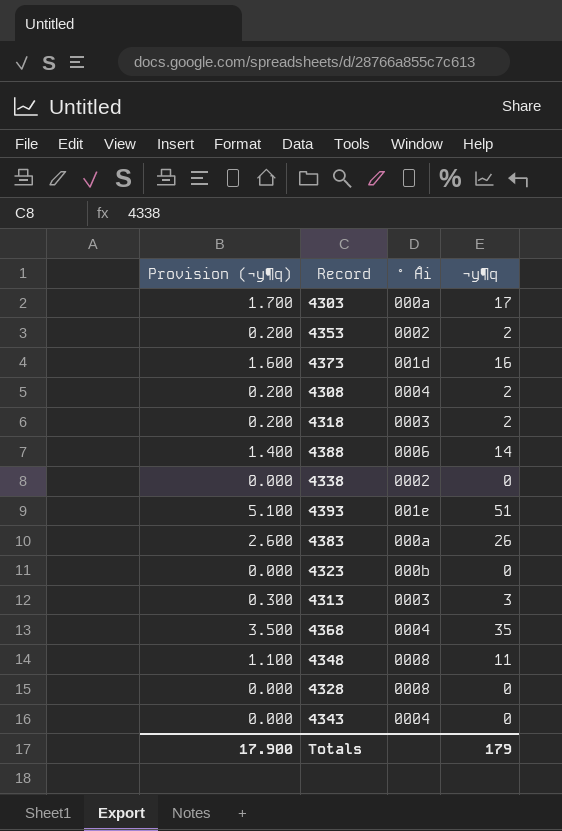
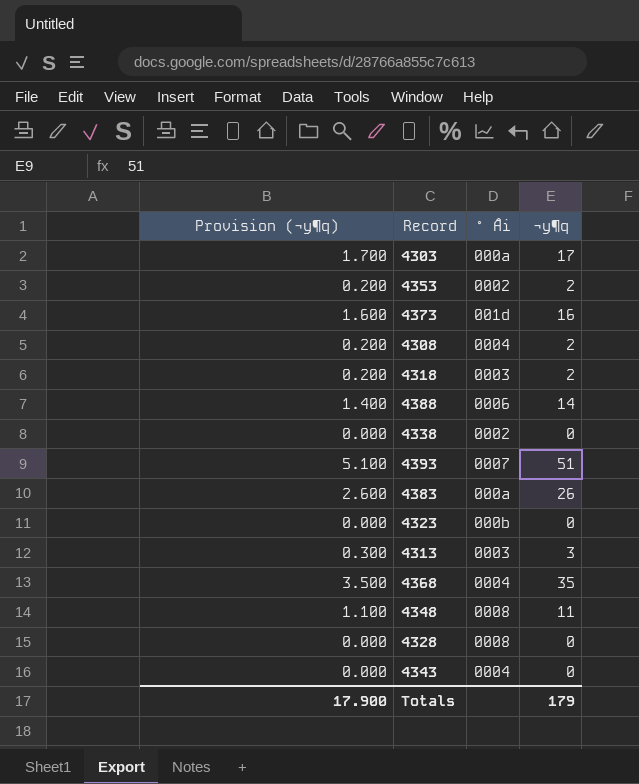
4393 | ° Âi: 001e -> 0007

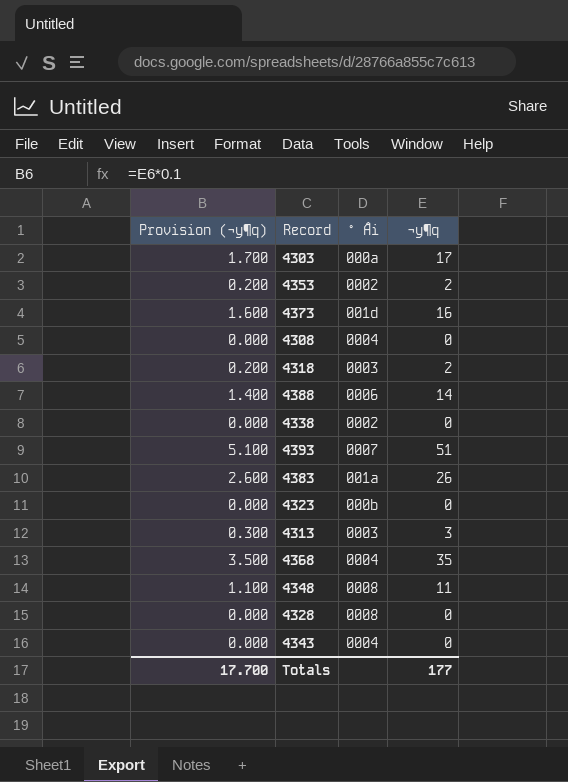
4308 | Provision (¬y¶q): 0.200 -> 0.000
4308 | ¬y¶q: 2 -> 0
4383 | ° Âi: 000a -> 001a
Totals | Provision (¬y¶q): 17.900 -> 17.700
Totals | ¬y¶q: 179 -> 177

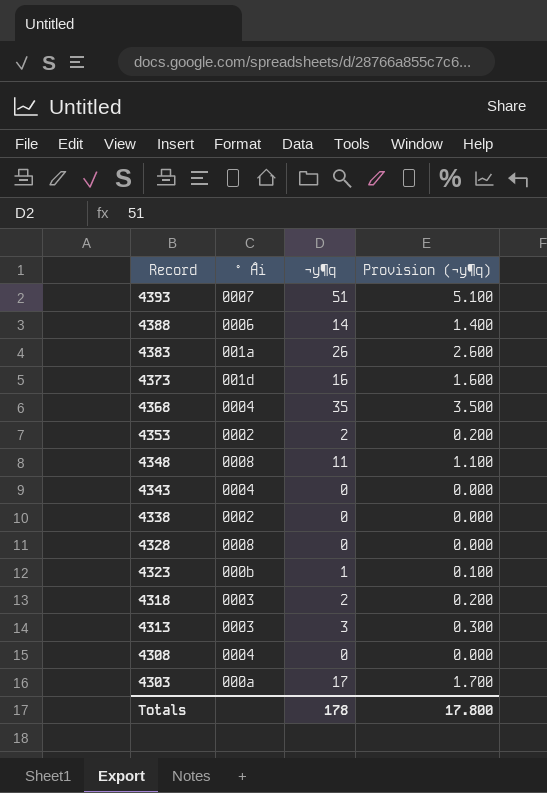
row order: none -> Record descending
column Provision (¬y¶q) | position: 1 -> 4
4323 | ¬y¶q: 0 -> 1
4323 | Provision (¬y¶q): 0.000 -> 0.100
Totals | ¬y¶q: 177 -> 178
Totals | Provision (¬y¶q): 17.700 -> 17.800

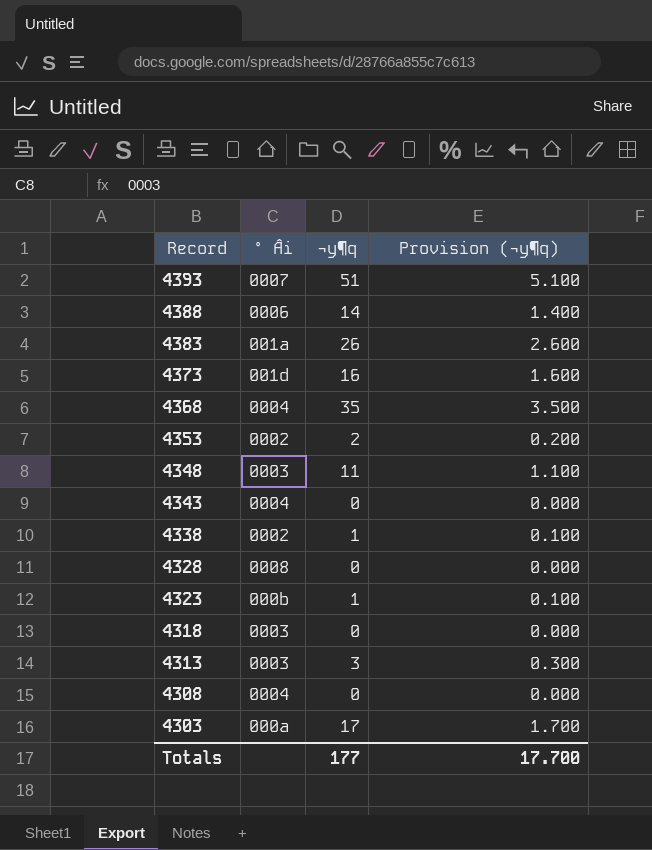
4348 | ° Âi: 0008 -> 0003
4338 | ¬y¶q: 0 -> 1
4338 | Provision (¬y¶q): 0.000 -> 0.100
4318 | ¬y¶q: 2 -> 0
4318 | Provision (¬y¶q): 0.200 -> 0.000
Totals | ¬y¶q: 178 -> 177
Totals | Provision (¬y¶q): 17.800 -> 17.700

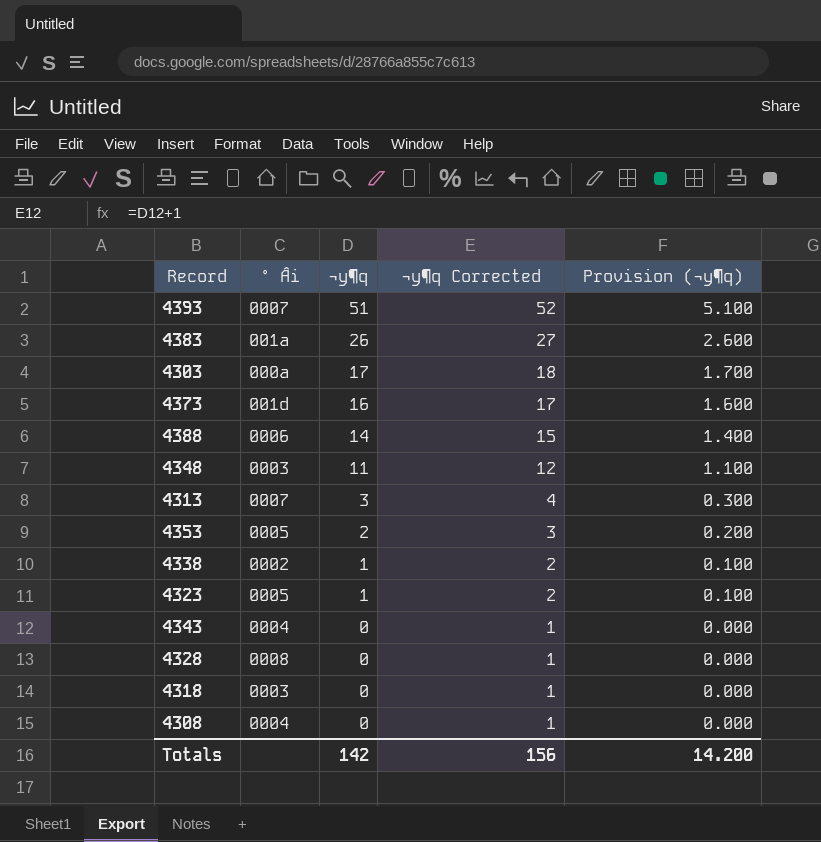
row order: Record descending -> ¬y¶q descending
column ¬y¶q Corrected | formula: none -> [¬y¶q] + 1
row 4368: 0004 | 35 | 3.500 -> none
4313 | ° Âi: 0003 -> 0007
4353 | ° Âi: 0002 -> 0005
4323 | ° Âi: 000b -> 0005
Totals | ¬y¶q: 177 -> 142
Totals | Provision (¬y¶q): 17.700 -> 14.200

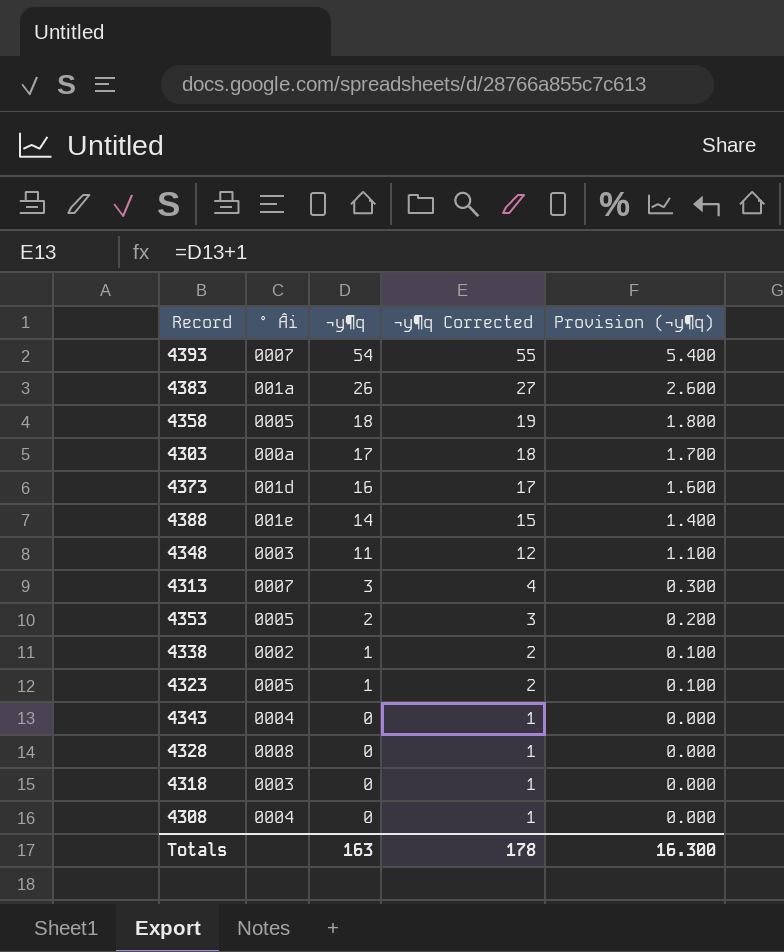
4393 | ¬y¶q: 51 -> 54
4393 | ¬y¶q Corrected: 52 -> 55
4393 | Provision (¬y¶q): 5.100 -> 5.400
row 4358: none -> 0005 | 18 | 19 | 1.800
4388 | ° Âi: 0006 -> 001e
Totals | ¬y¶q: 142 -> 163
Totals | ¬y¶q Corrected: 156 -> 178
Totals | Provision (¬y¶q): 14.200 -> 16.300

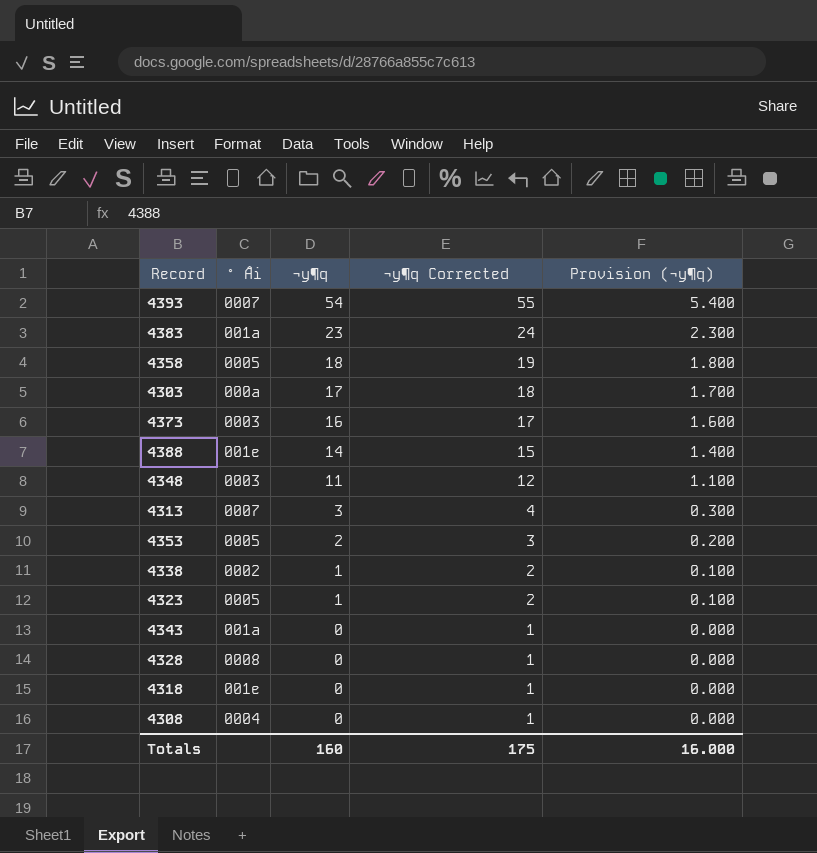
4383 | ¬y¶q: 26 -> 23
4383 | ¬y¶q Corrected: 27 -> 24
4383 | Provision (¬y¶q): 2.600 -> 2.300
4373 | ° Âi: 001d -> 0003
4343 | ° Âi: 0004 -> 001a
4318 | ° Âi: 0003 -> 001e
Totals | ¬y¶q: 163 -> 160
Totals | ¬y¶q Corrected: 178 -> 175
Totals | Provision (¬y¶q): 16.300 -> 16.000

